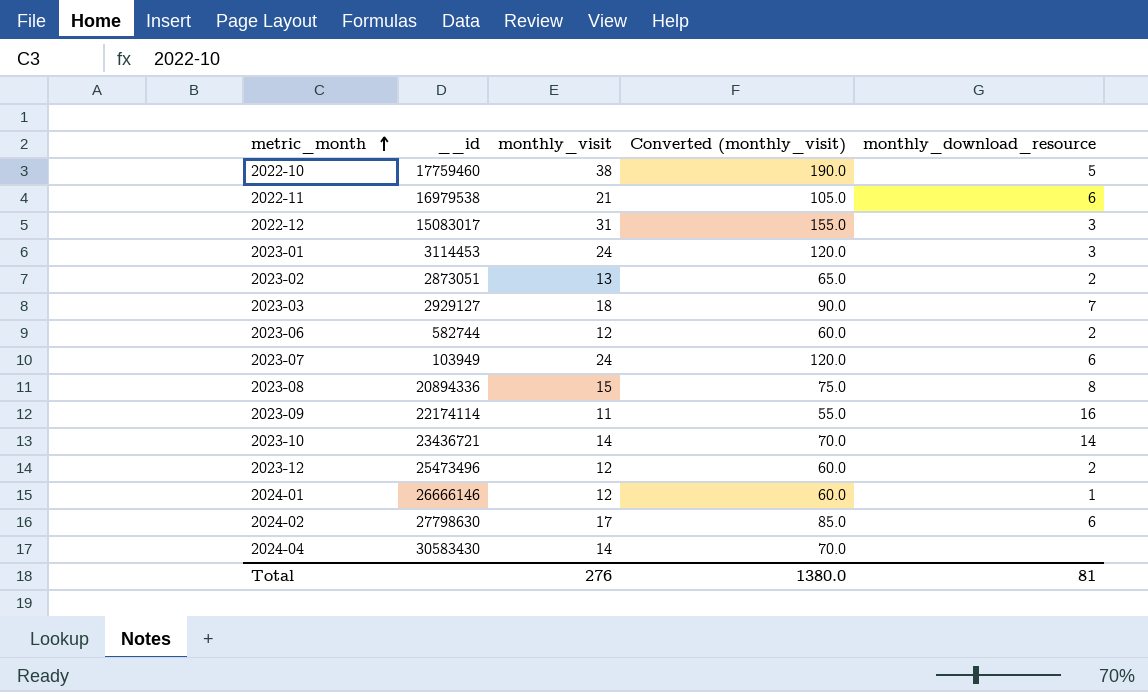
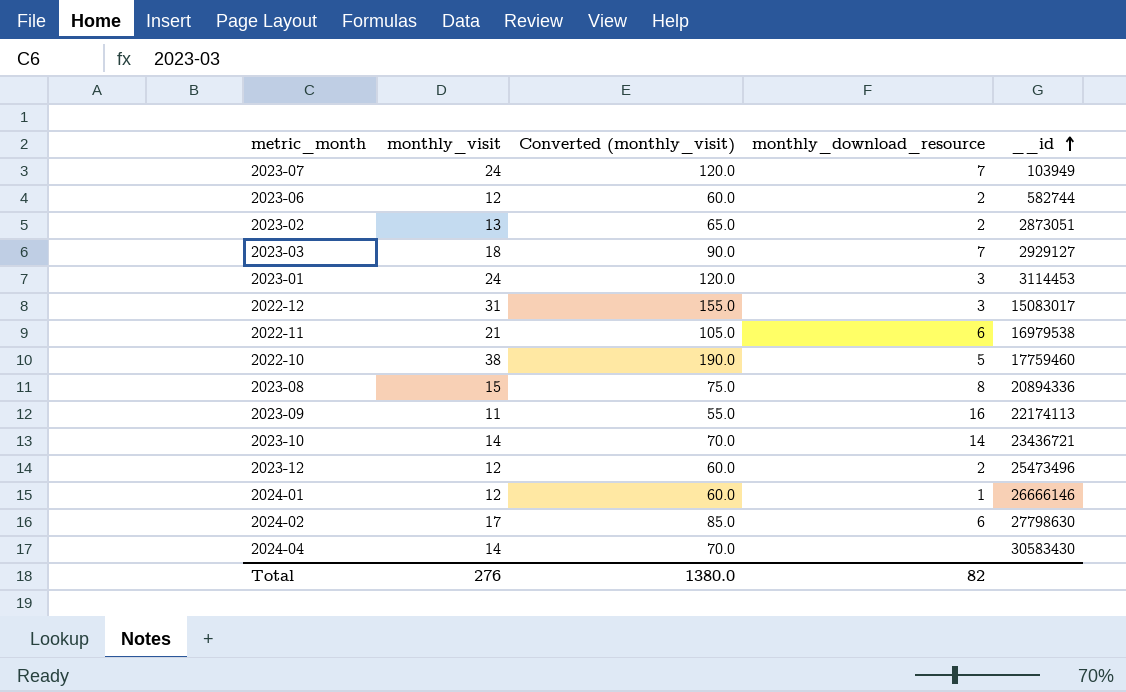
row order: metric_month ascending -> __id ascending
column __id | position: 2 -> 5
2023-07 | monthly_download_resource: 6 -> 7
2023-09 | __id: 22174114 -> 22174113
Total | monthly_download_resource: 81 -> 82

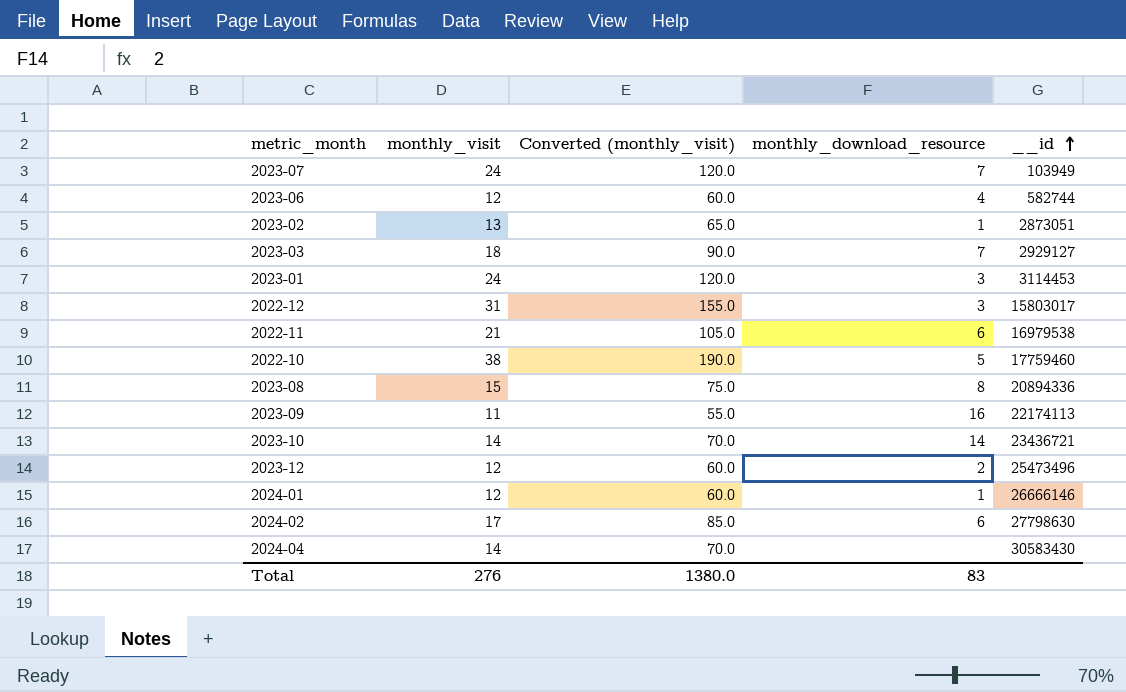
2023-06 | monthly_download_resource: 2 -> 4
2023-02 | monthly_download_resource: 2 -> 1
2022-12 | __id: 15083017 -> 15803017
Total | monthly_download_resource: 82 -> 83

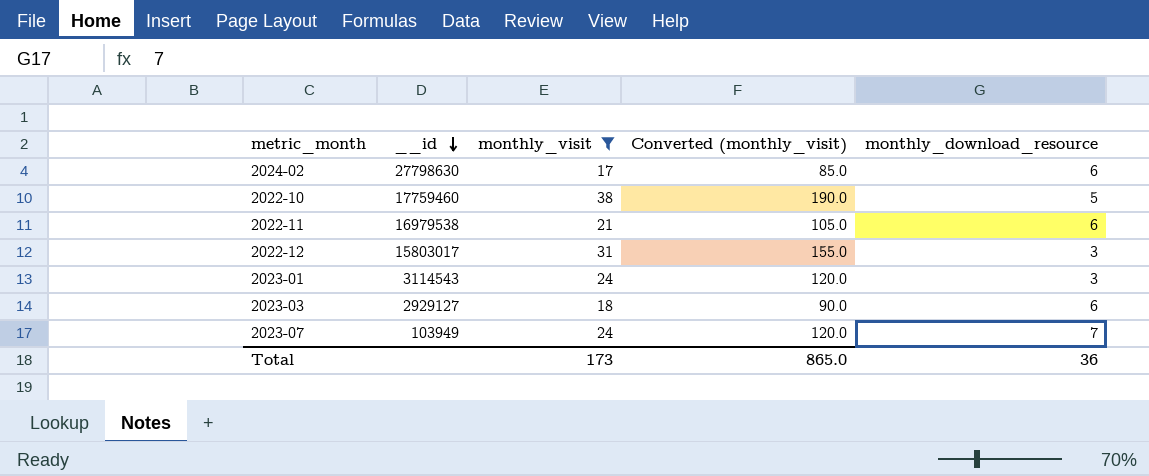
filter: none -> monthly_visit >= 17
row order: __id ascending -> __id descending
column __id | position: 5 -> 2
2023-01 | __id: 3114453 -> 3114543
2023-03 | monthly_download_resource: 7 -> 6
Total | monthly_visit: 276 -> 173
Total | Converted (monthly_visit): 1380.0 -> 865.0
Total | monthly_download_resource: 83 -> 36

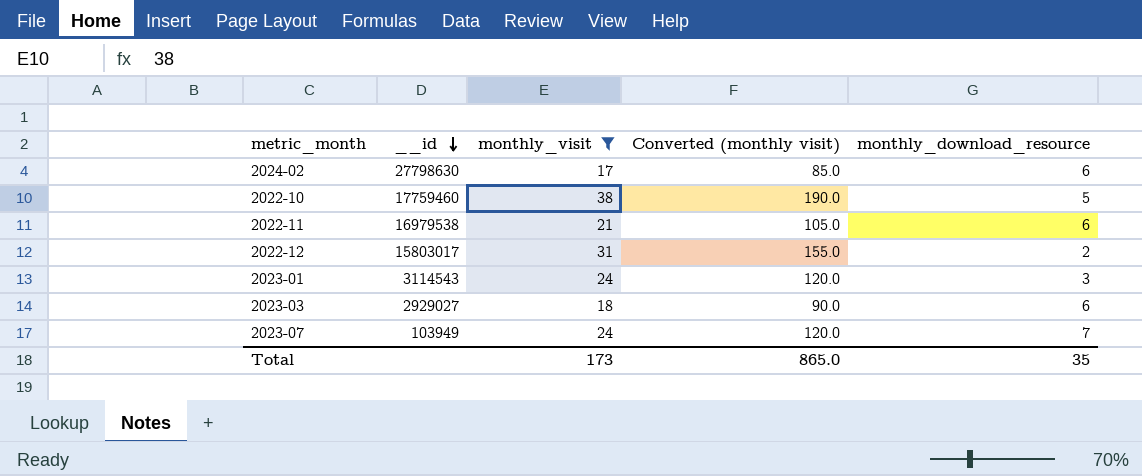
column name: Converted (monthly_visit) -> Converted (monthly visit)
2022-12 | monthly_download_resource: 3 -> 2
2023-03 | __id: 2929127 -> 2929027
Total | monthly_download_resource: 36 -> 35

